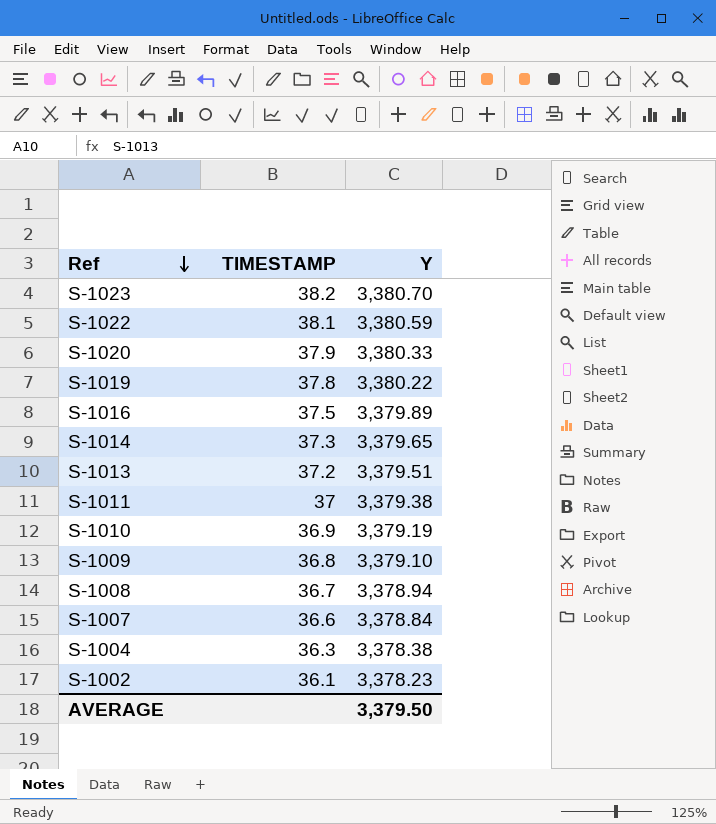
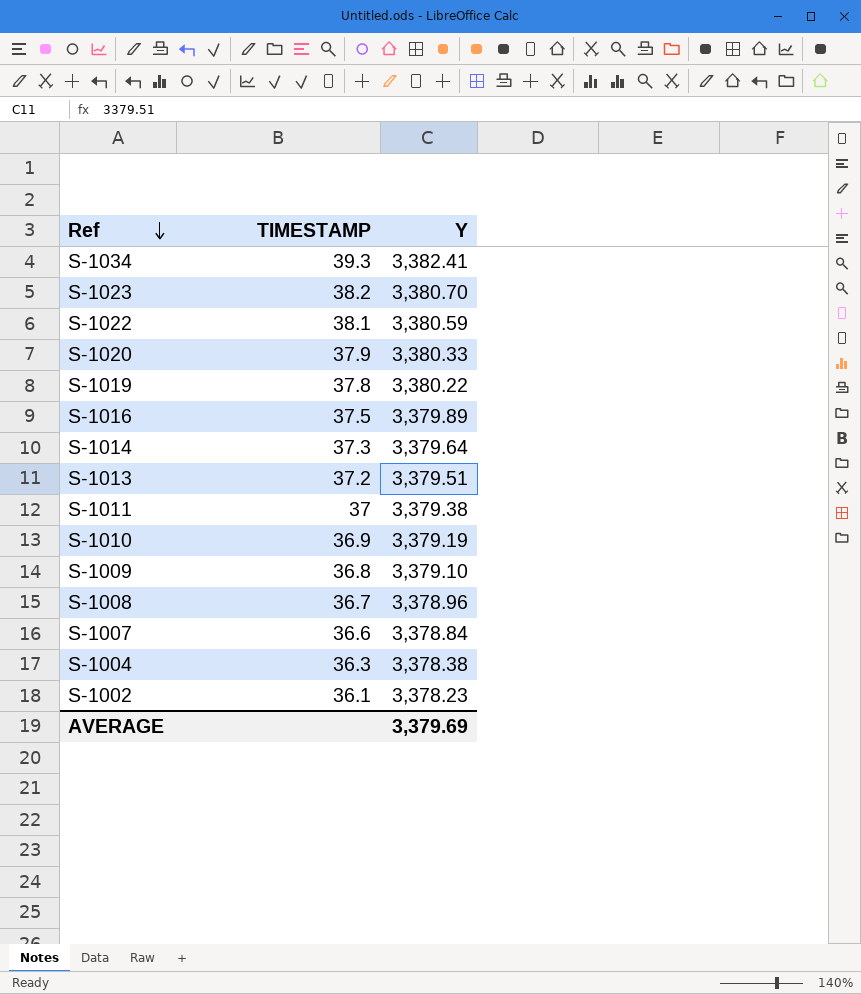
row S-1034: none -> 39.3 | 3,382.41
S-1014 | Y: 3,379.65 -> 3,379.64
S-1008 | Y: 3,378.94 -> 3,378.96
AVERAGE | Y: 3,379.50 -> 3,379.69

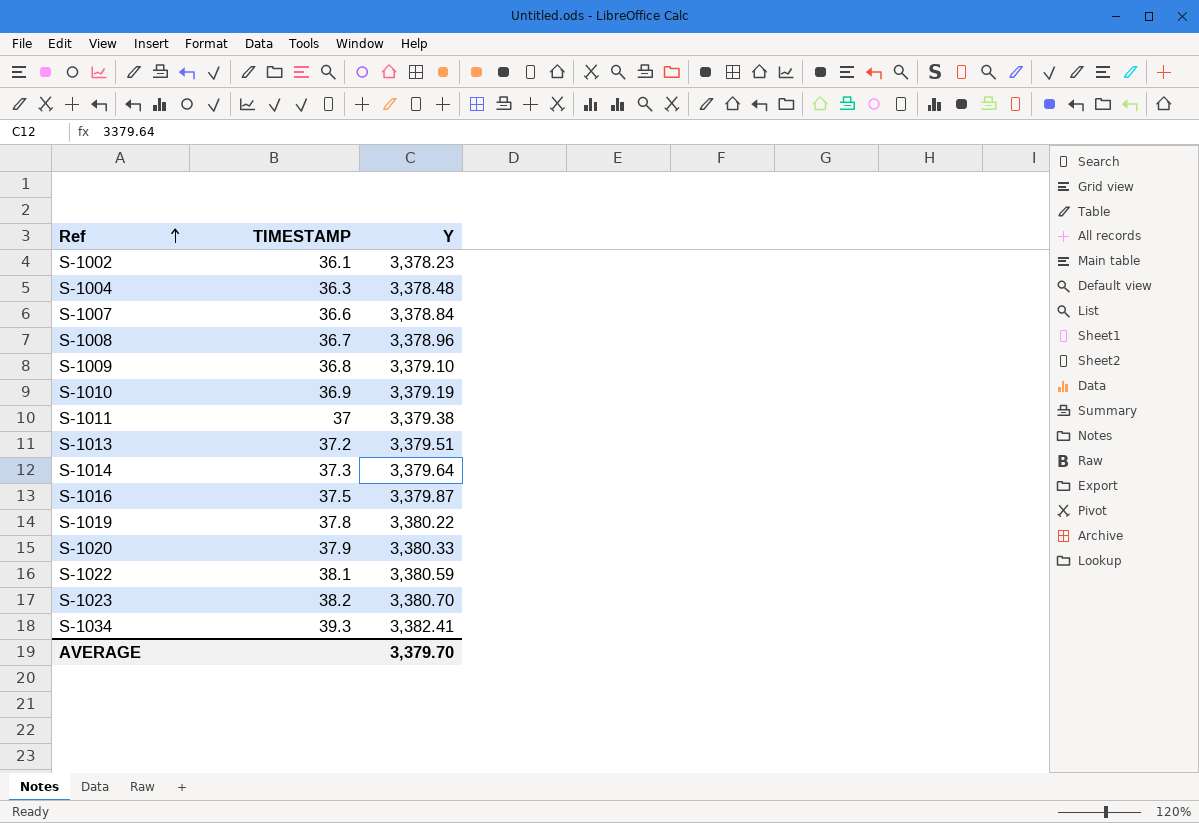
row order: Ref descending -> Ref ascending
S-1004 | Y: 3,378.38 -> 3,378.48
S-1016 | Y: 3,379.89 -> 3,379.87
AVERAGE | Y: 3,379.69 -> 3,379.70

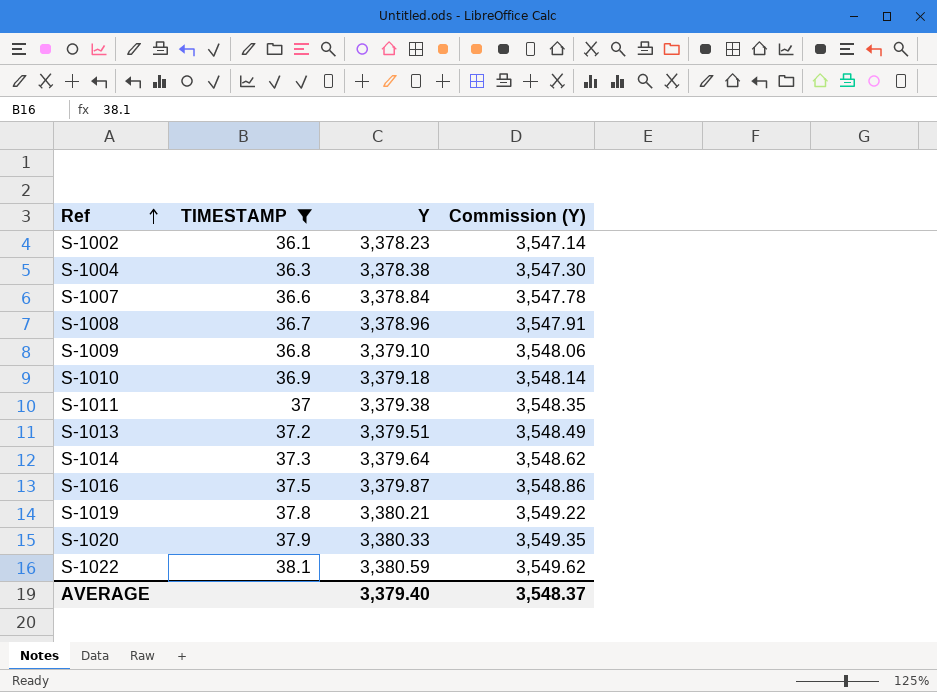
filter: none -> TIMESTAMP <= 38.1
column Commission (Y) | formula: none -> [Y] * 1.05
S-1004 | Y: 3,378.48 -> 3,378.38
S-1010 | Y: 3,379.19 -> 3,379.18
S-1019 | Y: 3,380.22 -> 3,380.21
AVERAGE | Y: 3,379.70 -> 3,379.40

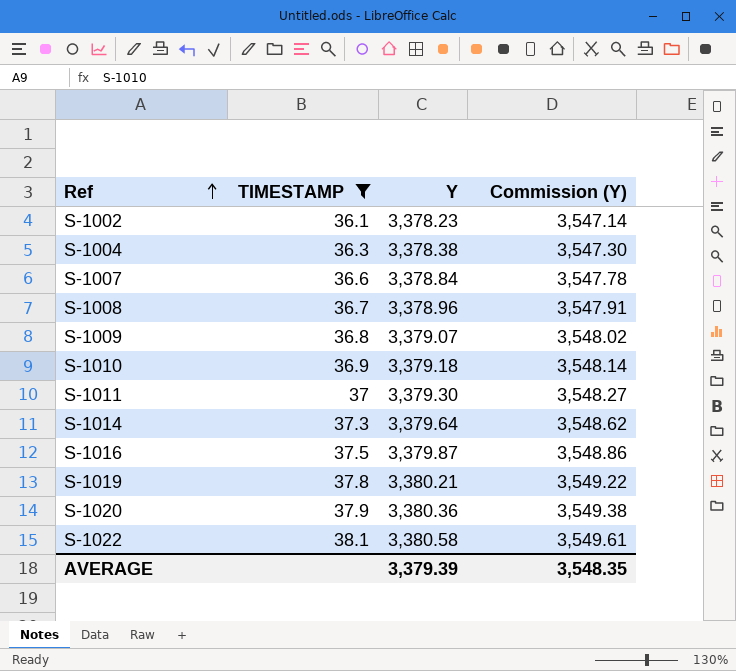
row S-1013: 37.2 | 3,379.51 | 3,548.49 -> none
S-1009 | Y: 3,379.10 -> 3,379.07
S-1009 | Commission (Y): 3,548.06 -> 3,548.02
S-1011 | Y: 3,379.38 -> 3,379.30
S-1011 | Commission (Y): 3,548.35 -> 3,548.27
S-1020 | Y: 3,380.33 -> 3,380.36
S-1020 | Commission (Y): 3,549.35 -> 3,549.38
S-1022 | Y: 3,380.59 -> 3,380.58
S-1022 | Commission (Y): 3,549.62 -> 3,549.61
AVERAGE | Y: 3,379.40 -> 3,379.39
AVERAGE | Commission (Y): 3,548.37 -> 3,548.35

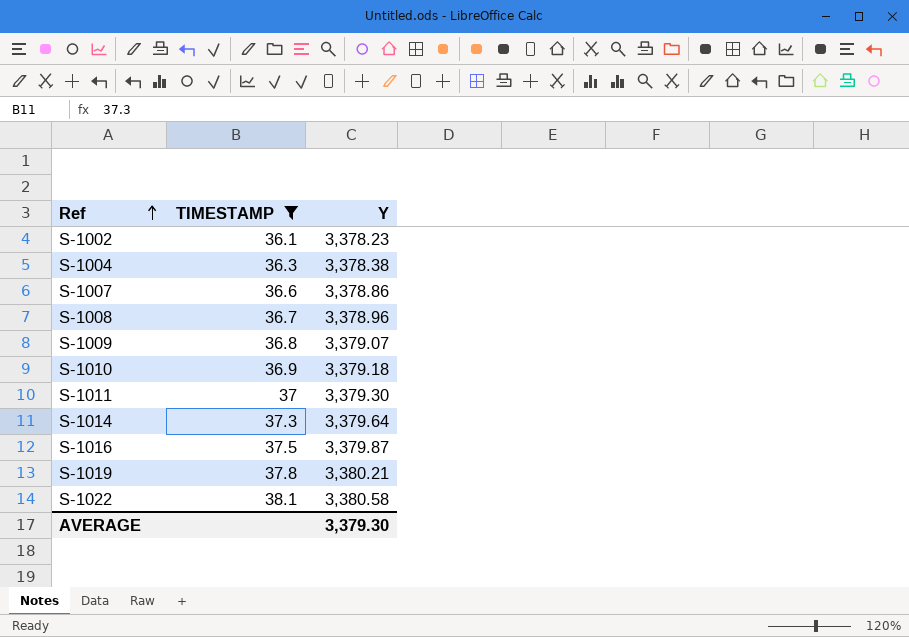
column Commission (Y) | formula: [Y] * 1.05 -> none
row S-1020: 37.9 | 3,380.36 | 3,549.38 -> none
S-1007 | Y: 3,378.84 -> 3,378.86
AVERAGE | Y: 3,379.39 -> 3,379.30

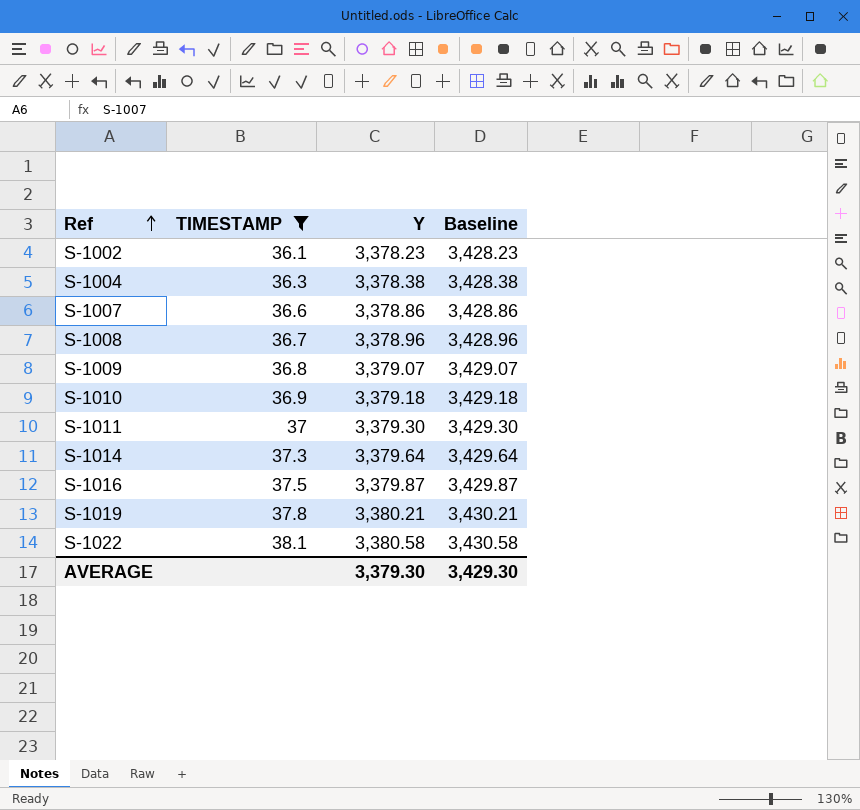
column Baseline | formula: none -> [Y] + 50

